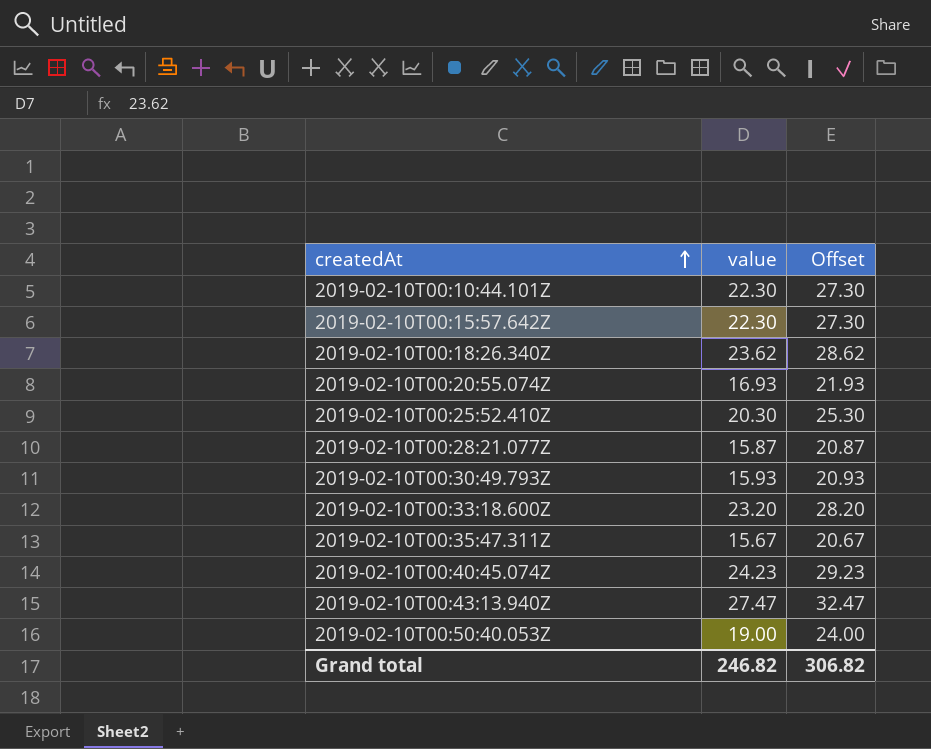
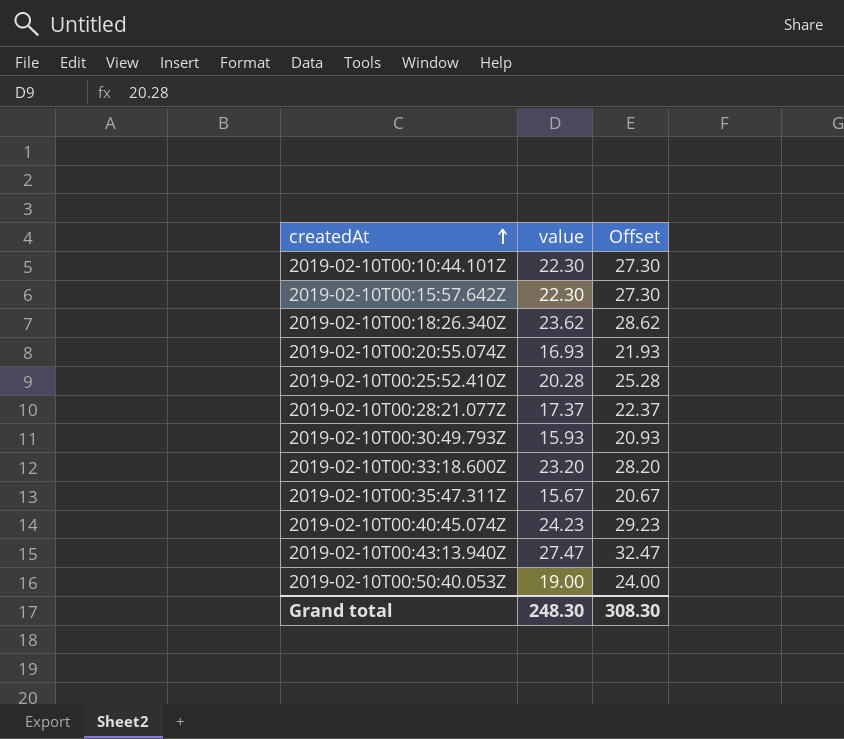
2019-02-10T00:25:52.410Z | value: 20.30 -> 20.28
2019-02-10T00:25:52.410Z | Offset: 25.30 -> 25.28
2019-02-10T00:28:21.077Z | value: 15.87 -> 17.37
2019-02-10T00:28:21.077Z | Offset: 20.87 -> 22.37
Grand total | value: 246.82 -> 248.30
Grand total | Offset: 306.82 -> 308.30

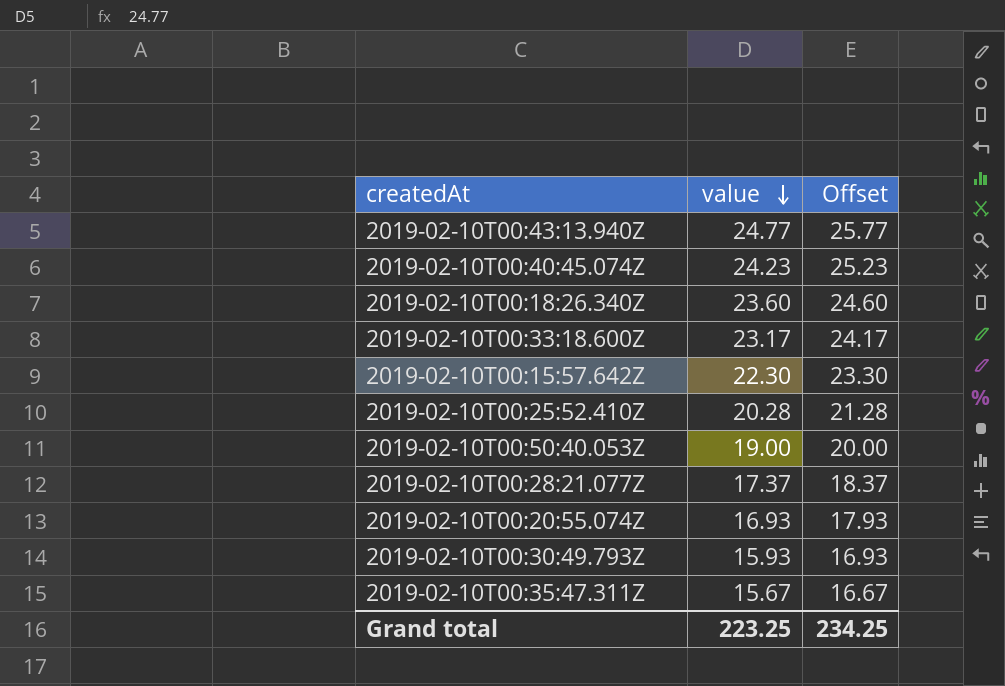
row order: createdAt ascending -> value descending
column Offset | formula: [value] + 5 -> [value] + 1
row 2019-02-10T00:10:44.101Z: 22.30 | 27.30 -> none
2019-02-10T00:43:13.940Z | value: 27.47 -> 24.77
2019-02-10T00:18:26.340Z | value: 23.62 -> 23.60
2019-02-10T00:33:18.600Z | value: 23.20 -> 23.17
Grand total | value: 248.30 -> 223.25
Grand total | Offset: 308.30 -> 234.25

